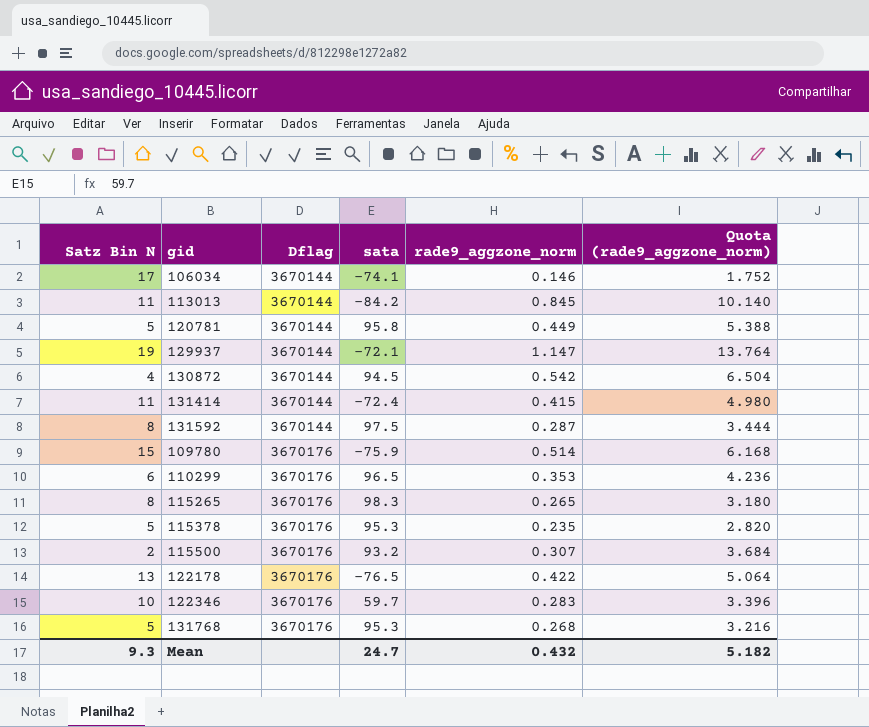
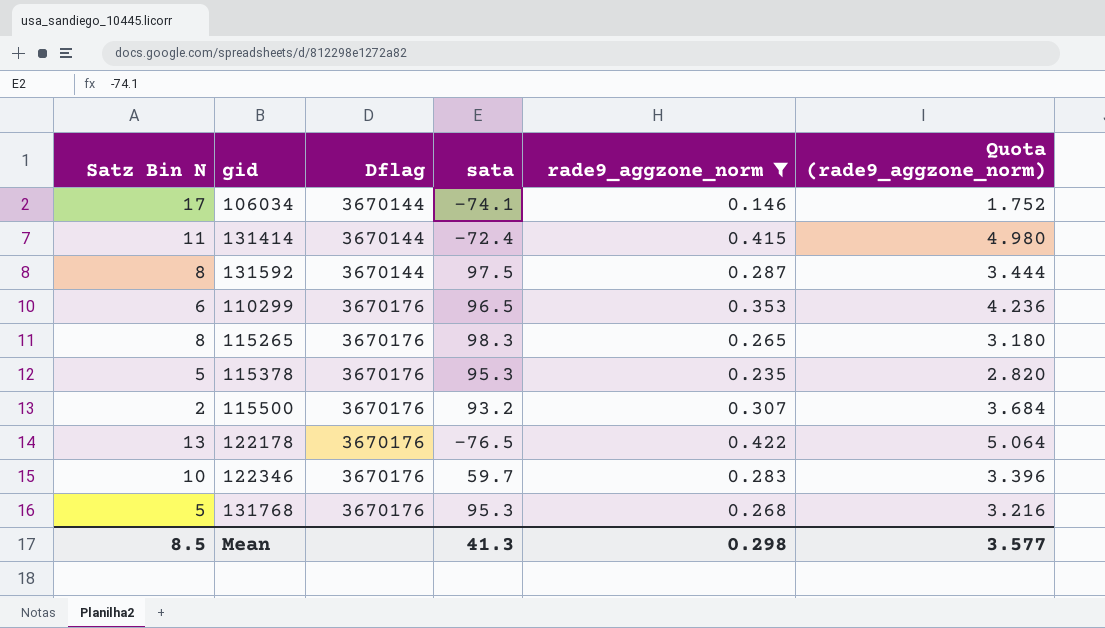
filter: none -> rade9_aggzone_norm <= 0.422
Mean | Satz Bin N: 9.3 -> 8.5
Mean | sata: 24.7 -> 41.3
Mean | rade9_aggzone_norm: 0.432 -> 0.298
Mean | Quota (rade9_aggzone_norm): 5.182 -> 3.577

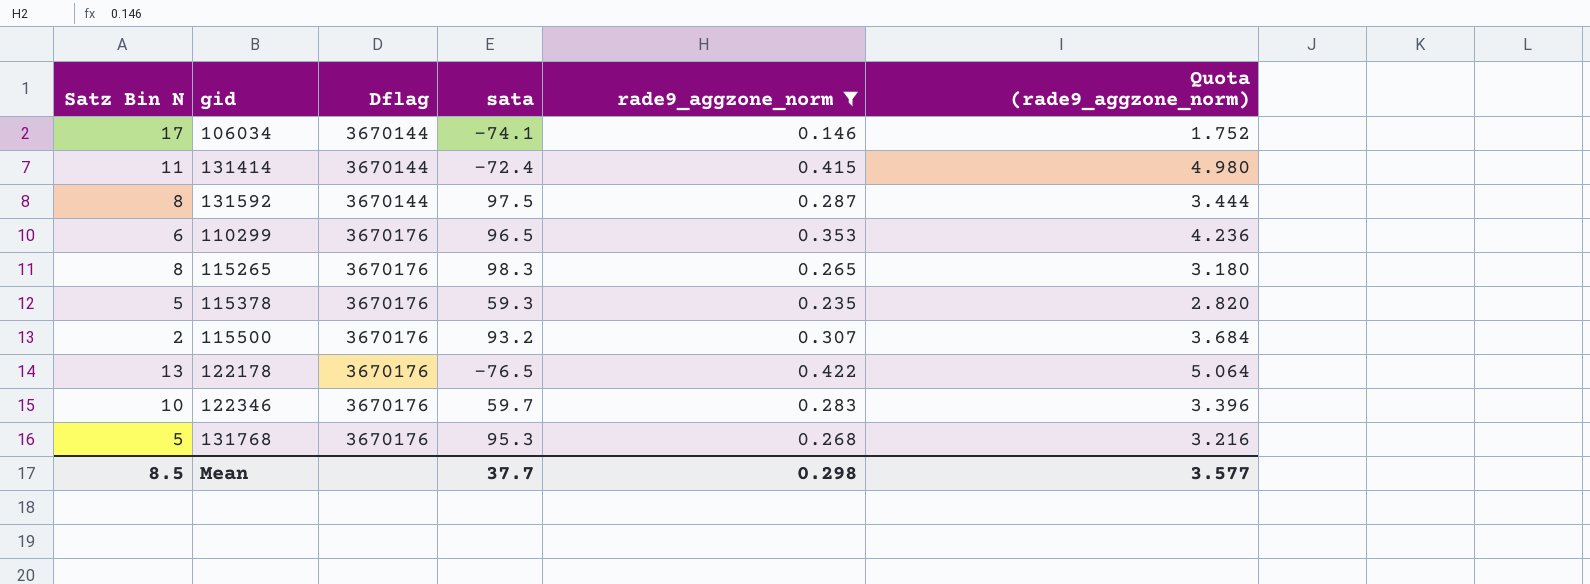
115378 | sata: 95.3 -> 59.3
Mean | sata: 41.3 -> 37.7

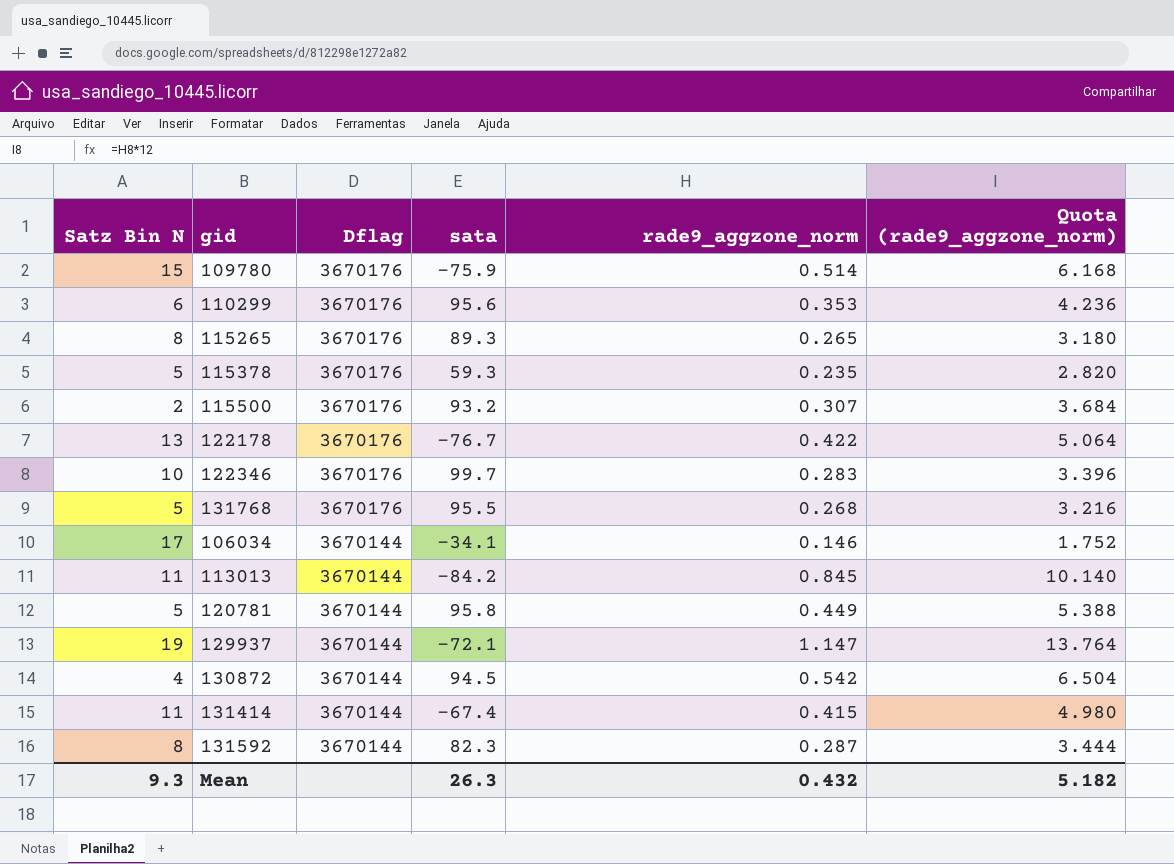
filter: rade9_aggzone_norm <= 0.422 -> none
row order: Dflag ascending -> Dflag descending
110299 | sata: 96.5 -> 95.6
115265 | sata: 98.3 -> 89.3
122178 | sata: -76.5 -> -76.7
122346 | sata: 59.7 -> 99.7
131768 | sata: 95.3 -> 95.5
106034 | sata: -74.1 -> -34.1
131414 | sata: -72.4 -> -67.4
131592 | sata: 97.5 -> 82.3
Mean | Satz Bin N: 8.5 -> 9.3
Mean | sata: 37.7 -> 26.3
Mean | rade9_aggzone_norm: 0.298 -> 0.432
Mean | Quota (rade9_aggzone_norm): 3.577 -> 5.182

